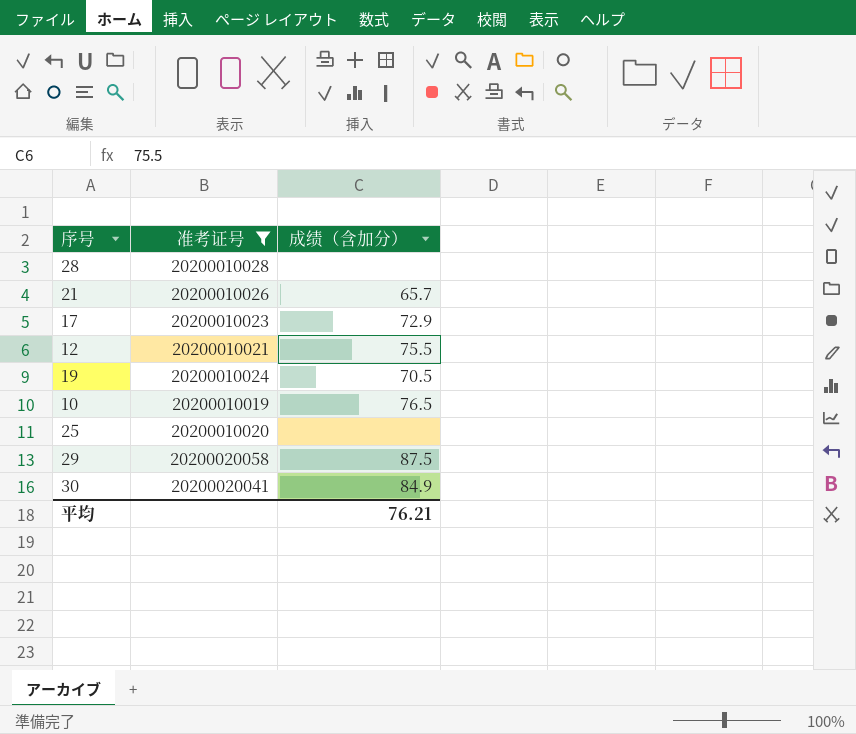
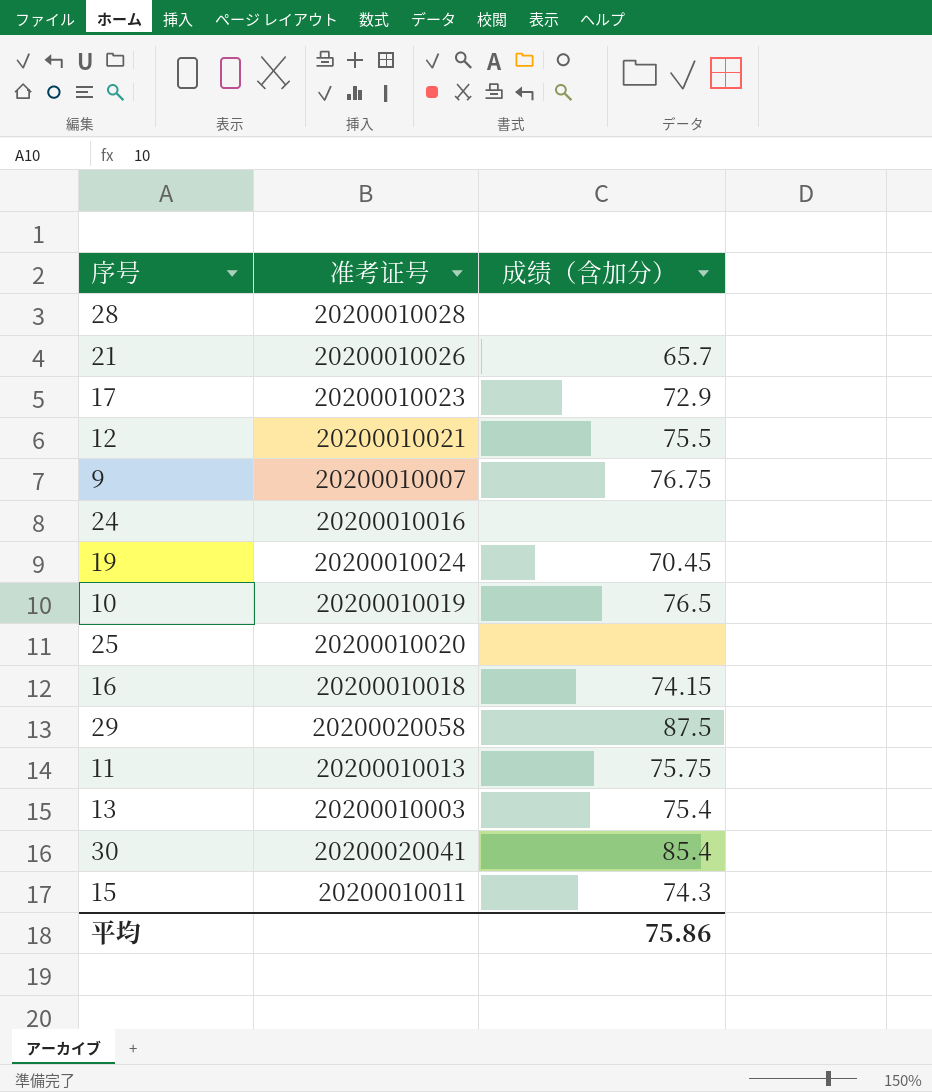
filter: 准考证号 >= 20200010019 -> none
19 | 成绩（含加分）: 70.5 -> 70.45
30 | 成绩（含加分）: 84.9 -> 85.4
平均 | 成绩（含加分）: 76.21 -> 75.86

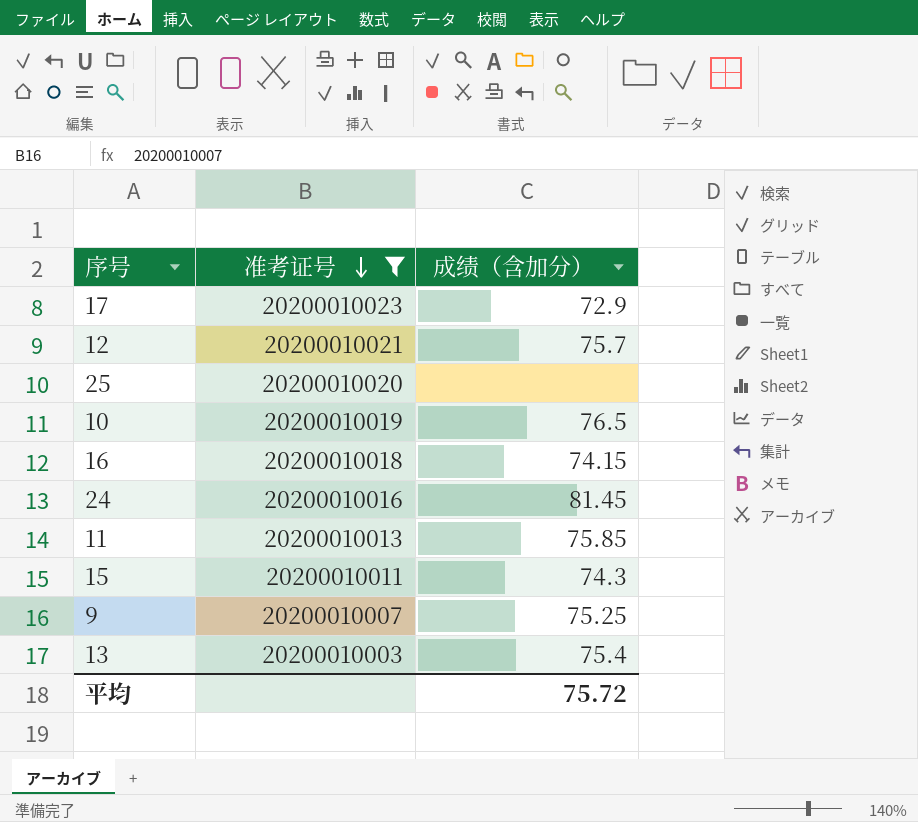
filter: none -> 准考证号 <= 20200010023
row order: none -> 准考证号 descending
12 | 成绩（含加分）: 75.5 -> 75.7
24 | 成绩（含加分）: none -> 81.45
11 | 成绩（含加分）: 75.75 -> 75.85
9 | 成绩（含加分）: 76.75 -> 75.25
平均 | 成绩（含加分）: 75.86 -> 75.72

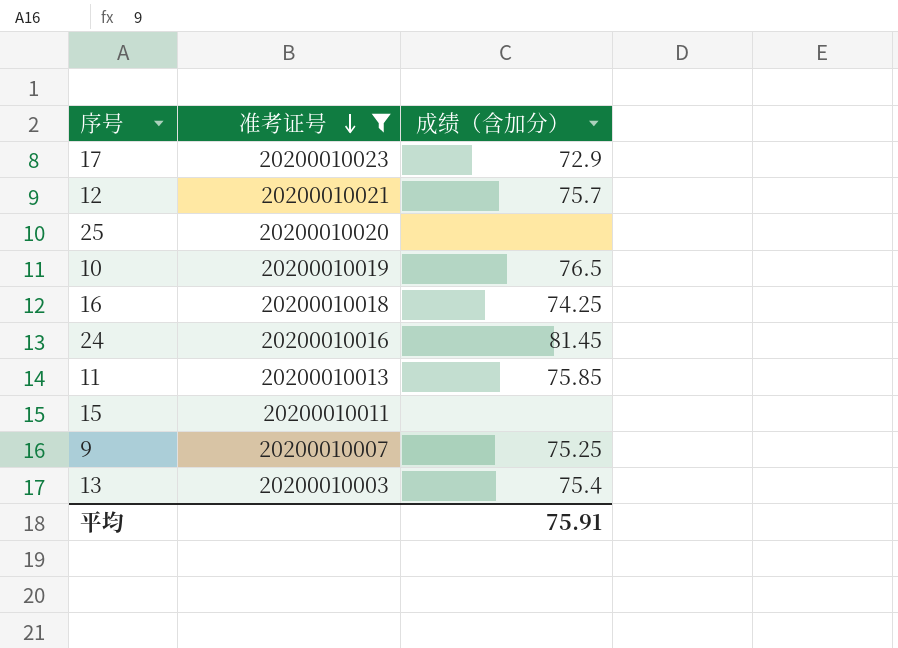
16 | 成绩（含加分）: 74.15 -> 74.25
15 | 成绩（含加分）: 74.3 -> none
平均 | 成绩（含加分）: 75.72 -> 75.91

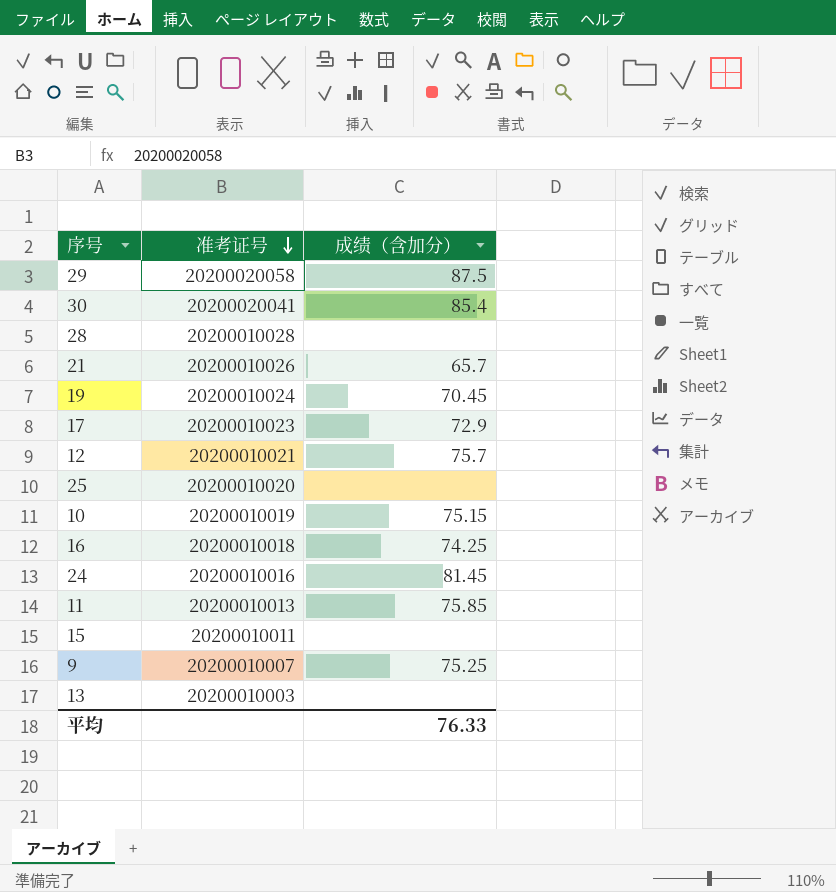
filter: 准考证号 <= 20200010023 -> none
10 | 成绩（含加分）: 76.5 -> 75.15
13 | 成绩（含加分）: 75.4 -> none
平均 | 成绩（含加分）: 75.91 -> 76.33

